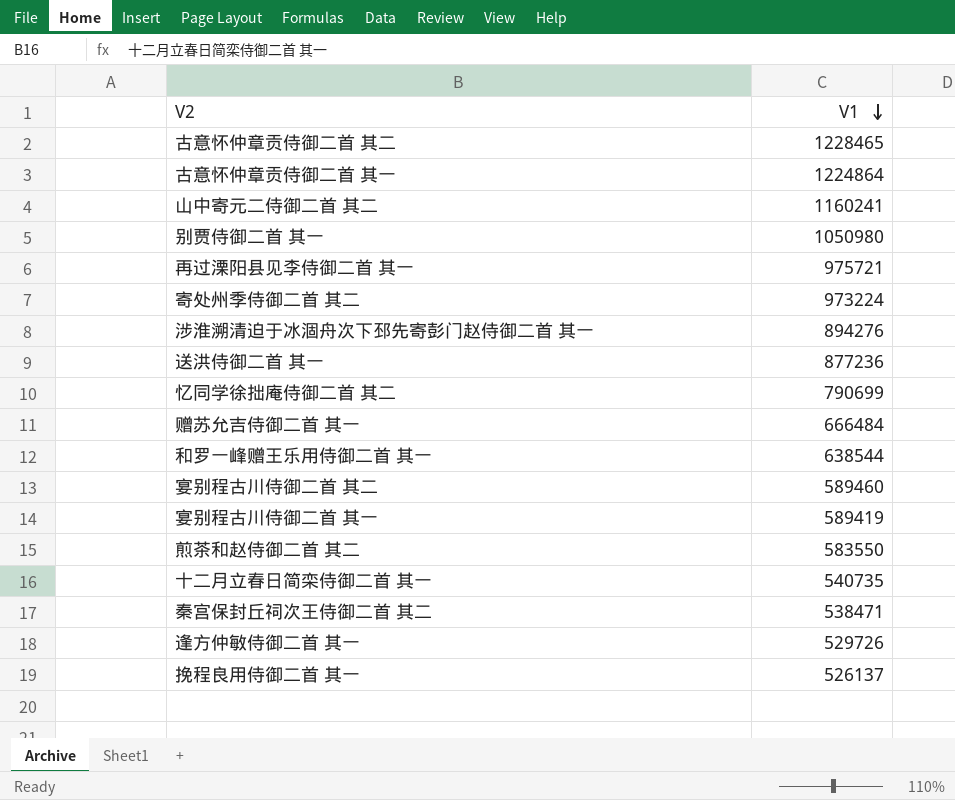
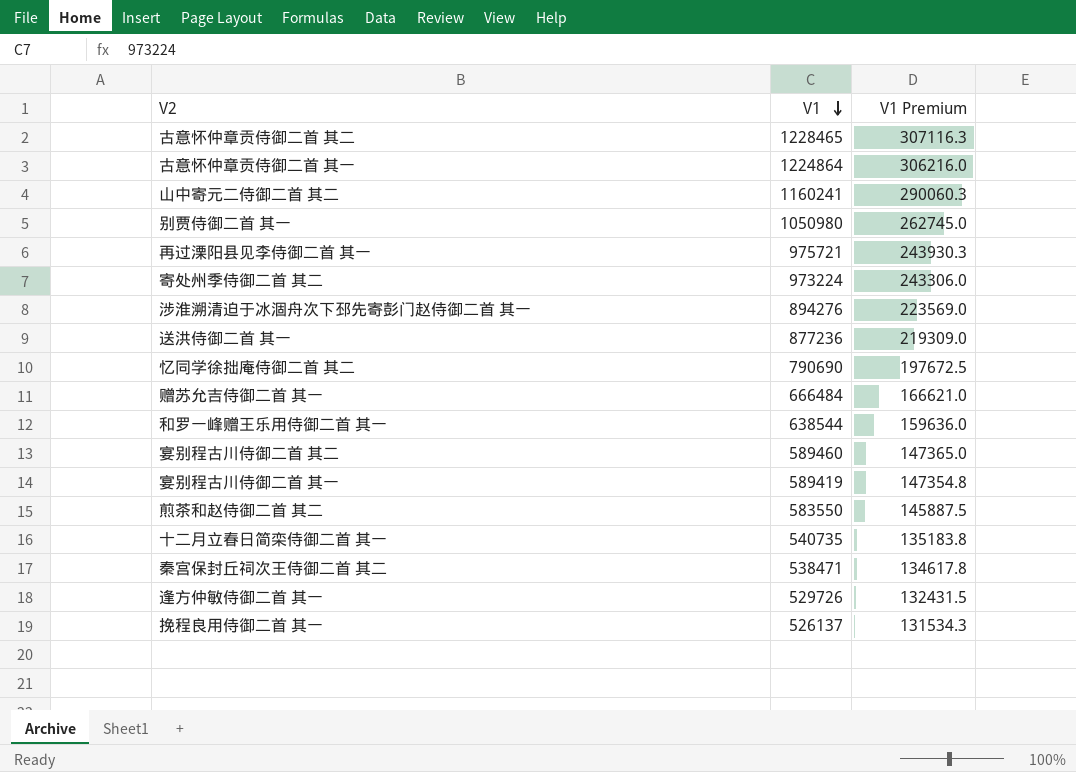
column V1 Premium | formula: none -> [V1] * 0.25
忆同学徐拙庵侍御二首 其二 | V1: 790699 -> 790690

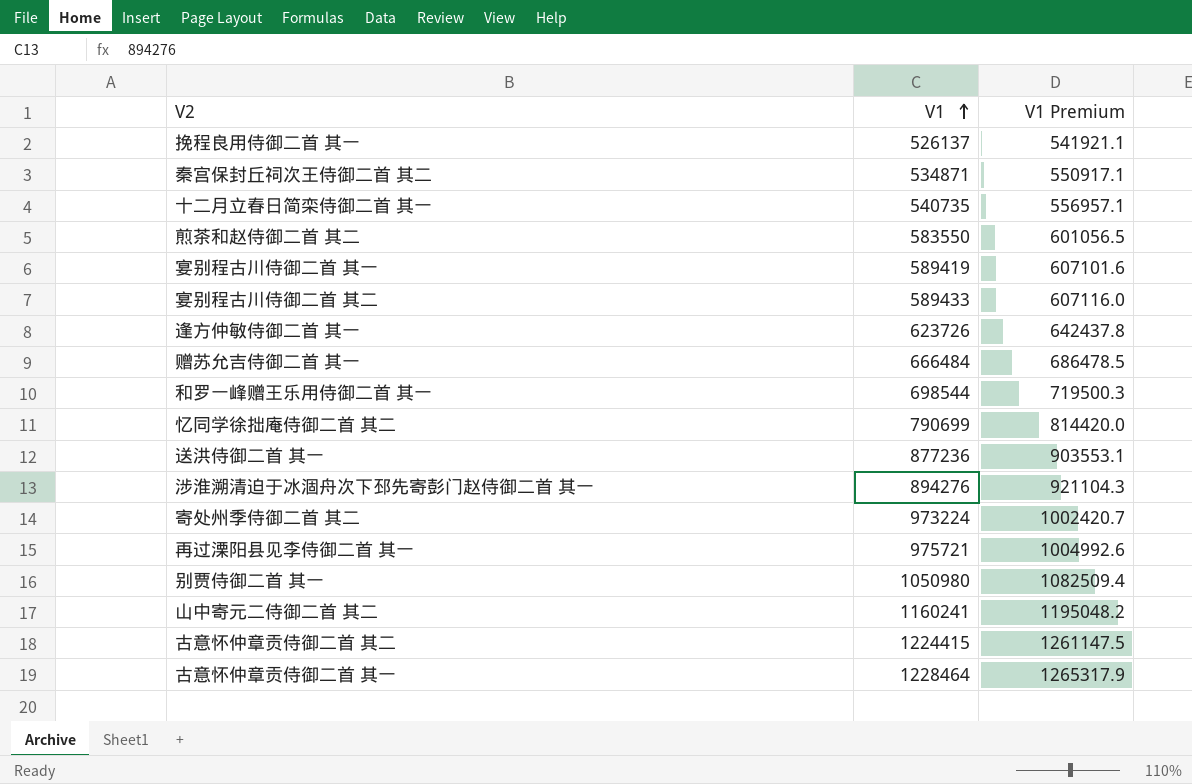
row order: V1 descending -> V1 ascending
column V1 Premium | formula: [V1] * 0.25 -> [V1] * 1.03
秦宫保封丘祠次王侍御二首 其二 | V1: 538471 -> 534871
宴别程古川侍御二首 其二 | V1: 589460 -> 589433
逢方仲敏侍御二首 其一 | V1: 529726 -> 623726
和罗一峰赠王乐用侍御二首 其一 | V1: 638544 -> 698544
忆同学徐拙庵侍御二首 其二 | V1: 790690 -> 790699
古意怀仲章贡侍御二首 其二 | V1: 1228465 -> 1224415
古意怀仲章贡侍御二首 其一 | V1: 1224864 -> 1228464

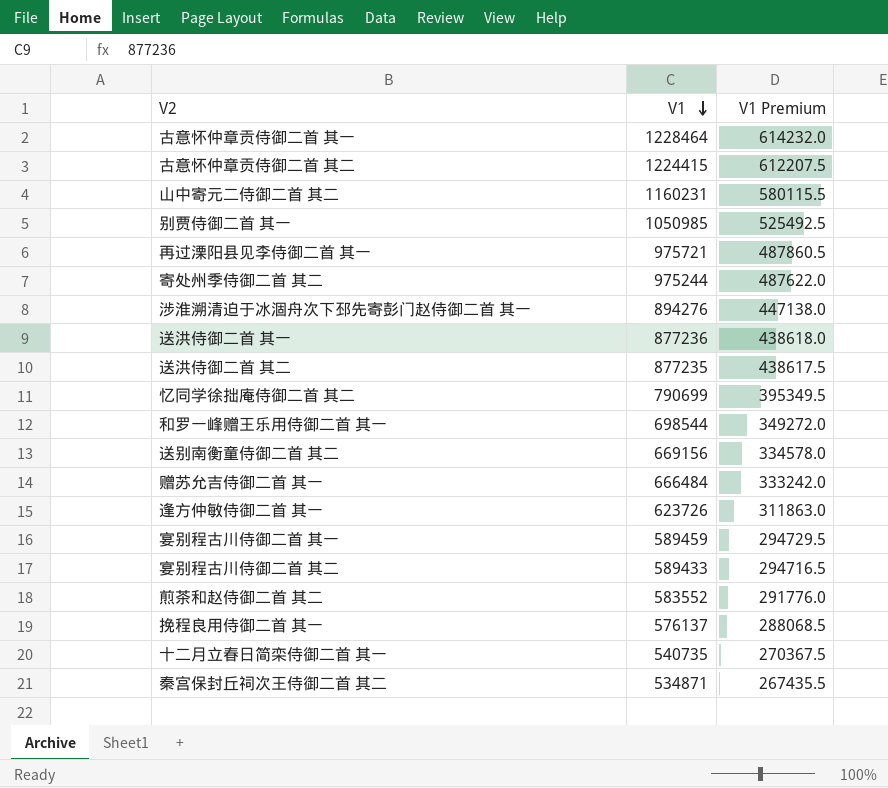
row order: V1 ascending -> V1 descending
column V1 Premium | formula: [V1] * 1.03 -> [V1] * 0.5
山中寄元二侍御二首 其二 | V1: 1160241 -> 1160231
别贾侍御二首 其一 | V1: 1050980 -> 1050985
寄处州季侍御二首 其二 | V1: 973224 -> 975244
row 送洪侍御二首 其二: none -> 877235 | 438617.5
row 送别南衡童侍御二首 其二: none -> 669156 | 334578.0
宴别程古川侍御二首 其一 | V1: 589419 -> 589459
煎茶和赵侍御二首 其二 | V1: 583550 -> 583552
挽程良用侍御二首 其一 | V1: 526137 -> 576137

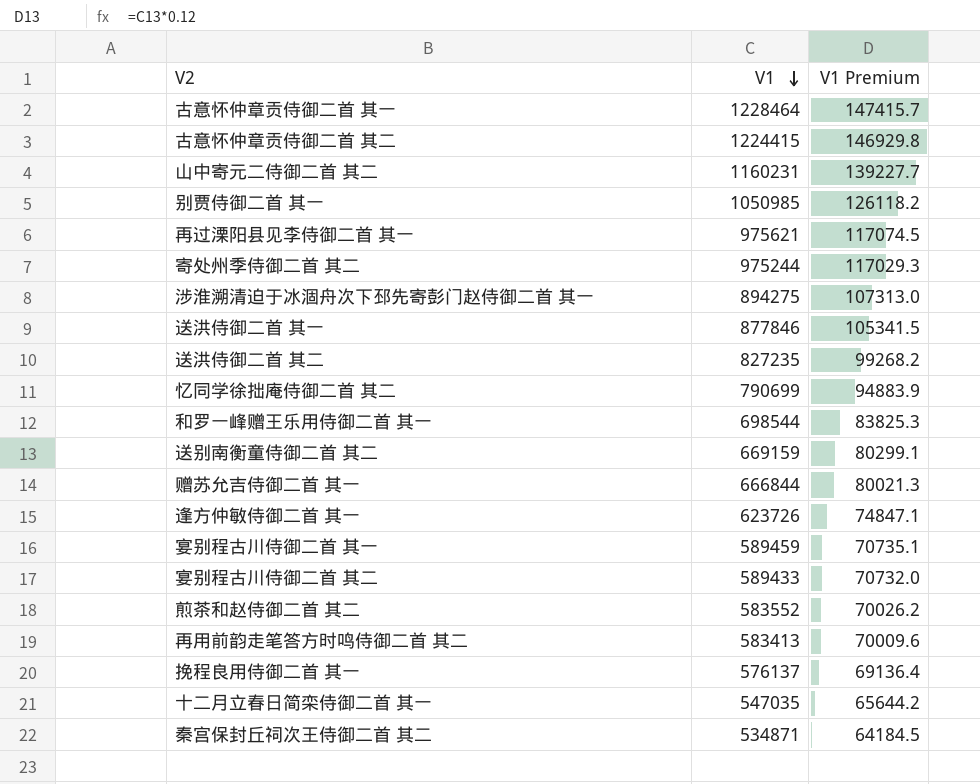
column V1 Premium | formula: [V1] * 0.5 -> [V1] * 0.12
再过溧阳县见李侍御二首 其一 | V1: 975721 -> 975621
涉淮溯清迫于冰涸舟次下邳先寄彭门赵侍御二首 其一 | V1: 894276 -> 894275
送洪侍御二首 其一 | V1: 877236 -> 877846
送洪侍御二首 其二 | V1: 877235 -> 827235
送别南衡童侍御二首 其二 | V1: 669156 -> 669159
赠苏允吉侍御二首 其一 | V1: 666484 -> 666844
row 再用前韵走笔答方时鸣侍御二首 其二: none -> 583413 | 70009.6
十二月立春日简栾侍御二首 其一 | V1: 540735 -> 547035

